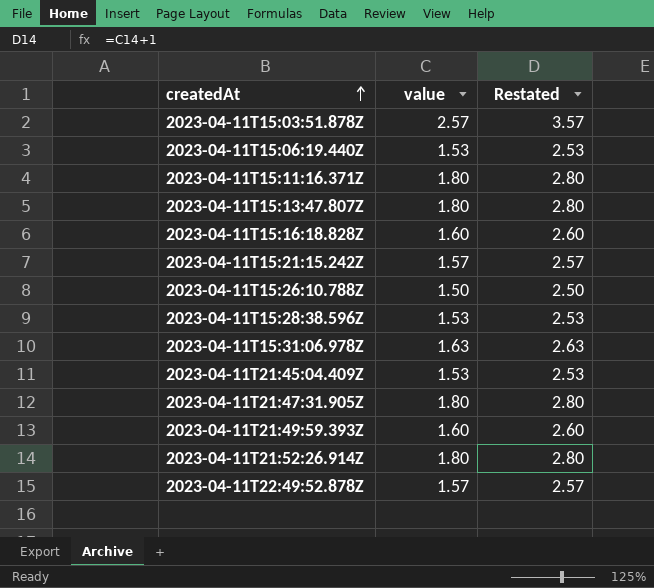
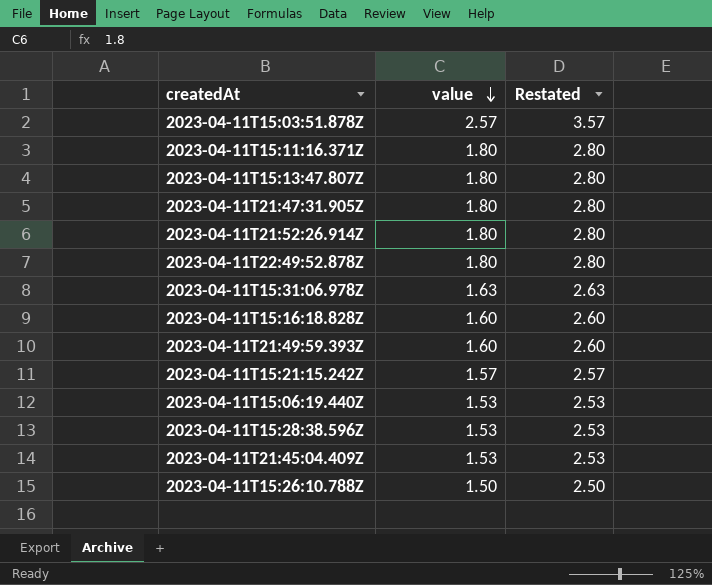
row order: createdAt ascending -> value descending
2023-04-11T22:49:52.878Z | value: 1.57 -> 1.80
2023-04-11T22:49:52.878Z | Restated: 2.57 -> 2.80

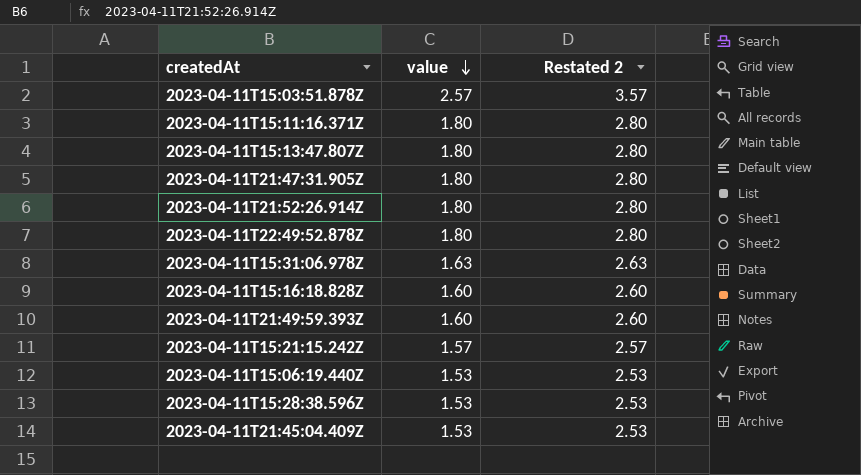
column name: Restated -> Restated 2
row 2023-04-11T15:26:10.788Z: 1.50 | 2.50 -> none

